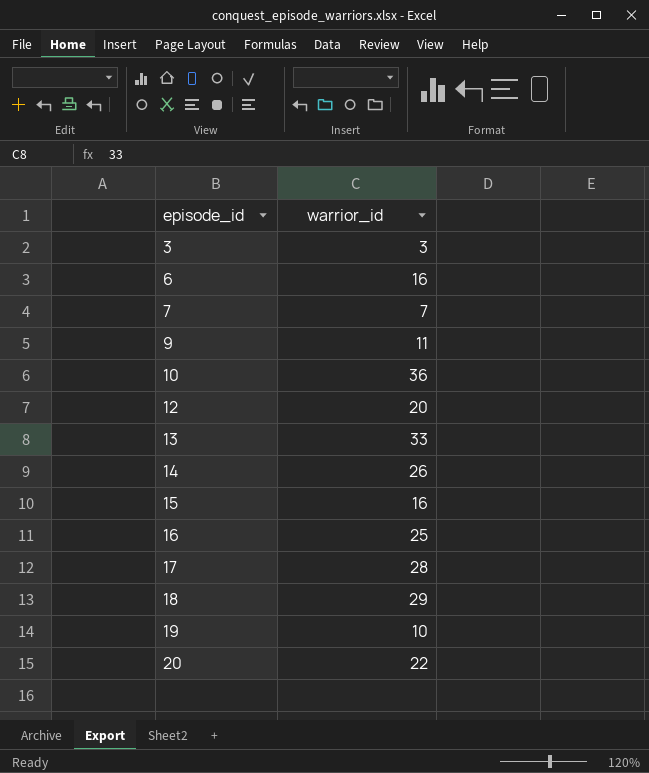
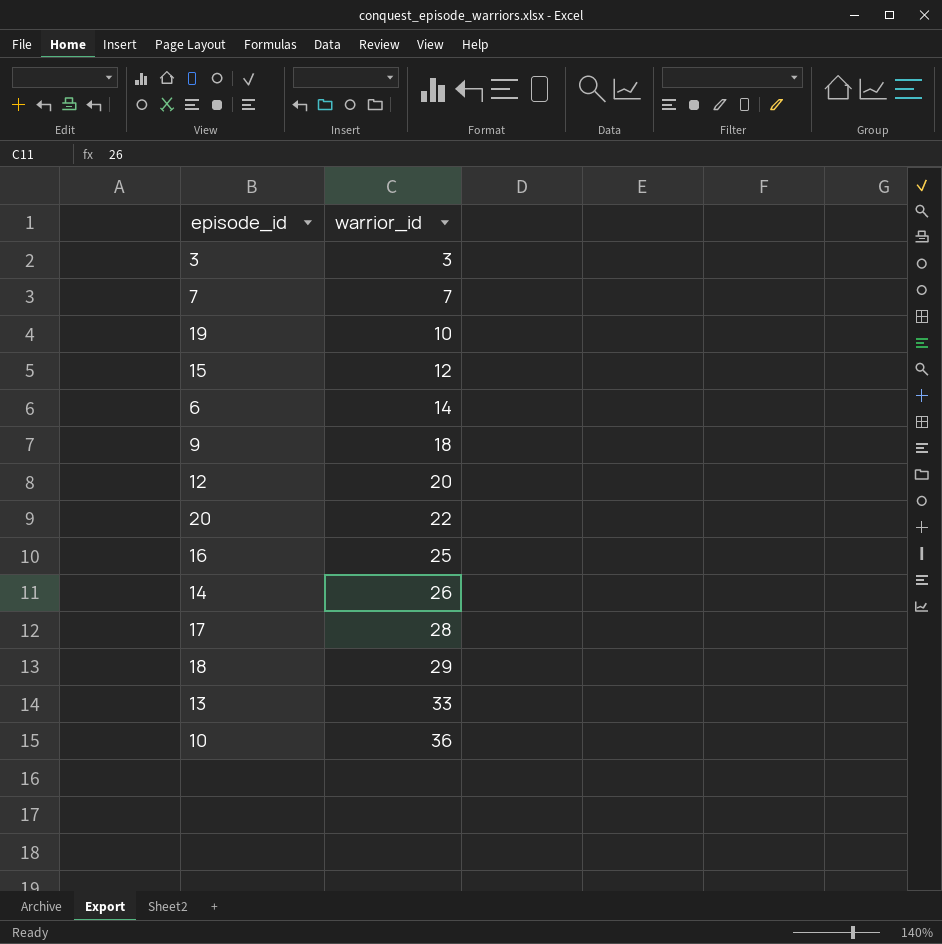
row order: episode_id ascending -> warrior_id ascending
15 | warrior_id: 16 -> 12
6 | warrior_id: 16 -> 14
9 | warrior_id: 11 -> 18

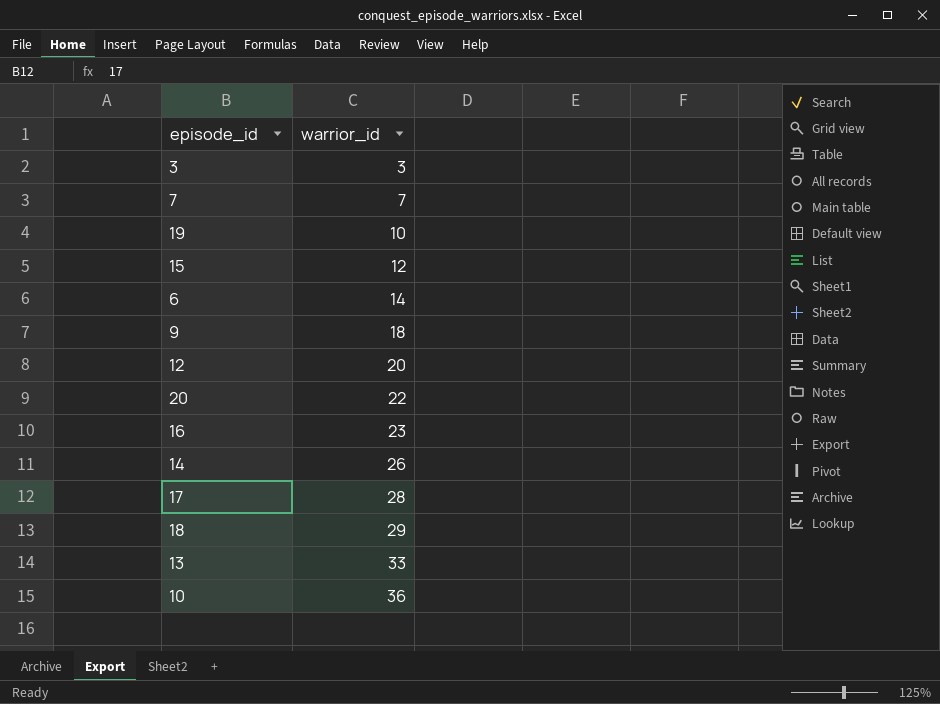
16 | warrior_id: 25 -> 23

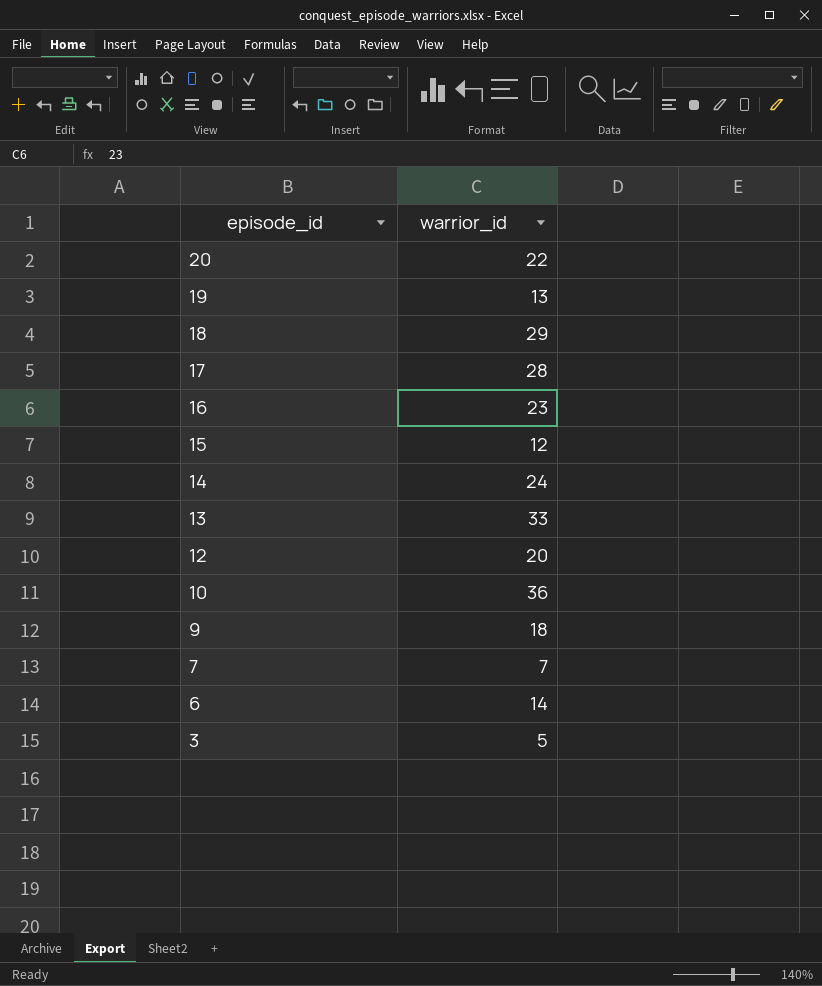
row order: warrior_id ascending -> episode_id descending
19 | warrior_id: 10 -> 13
14 | warrior_id: 26 -> 24
3 | warrior_id: 3 -> 5

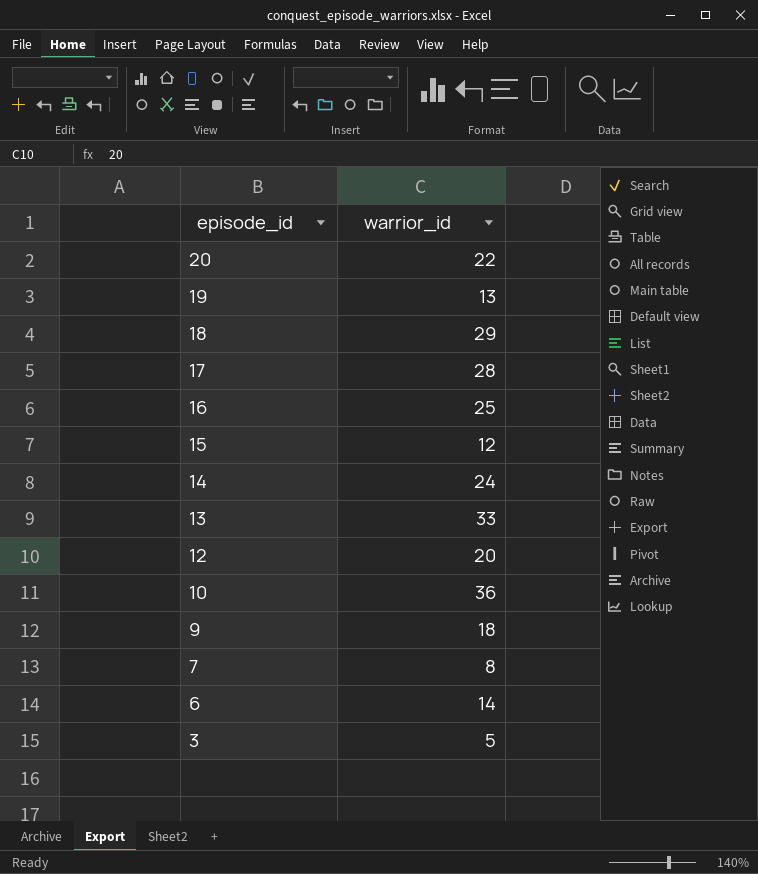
16 | warrior_id: 23 -> 25
7 | warrior_id: 7 -> 8

